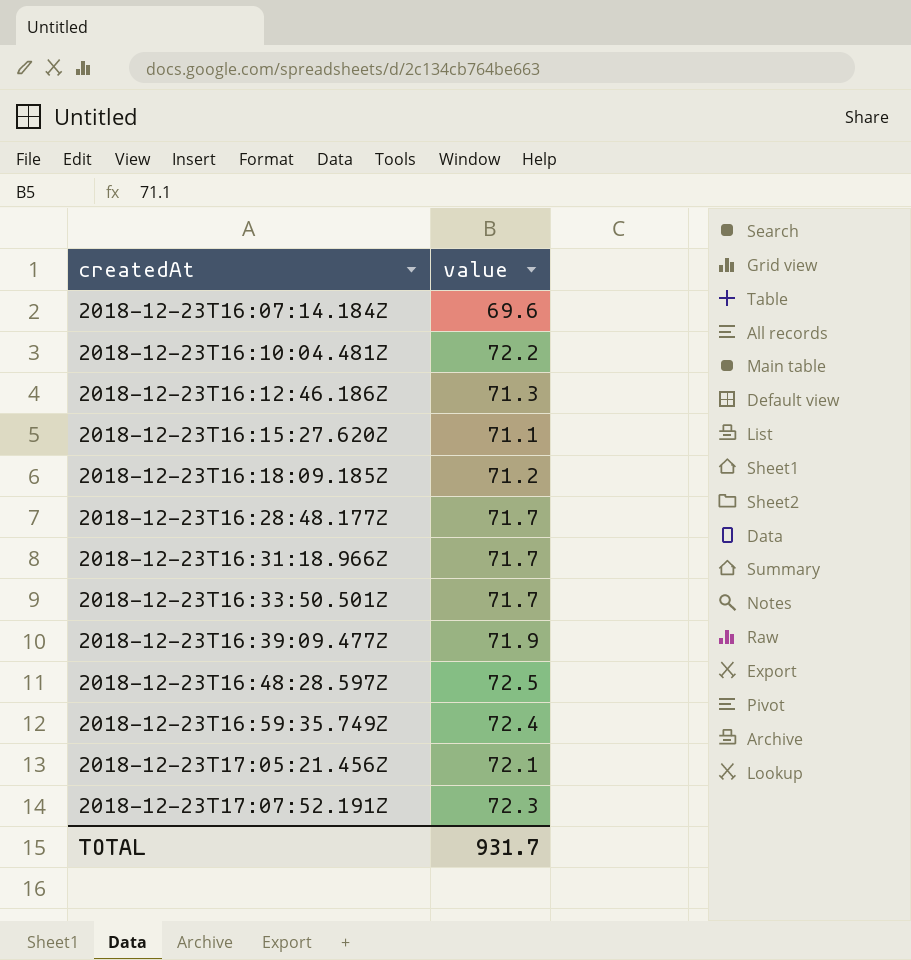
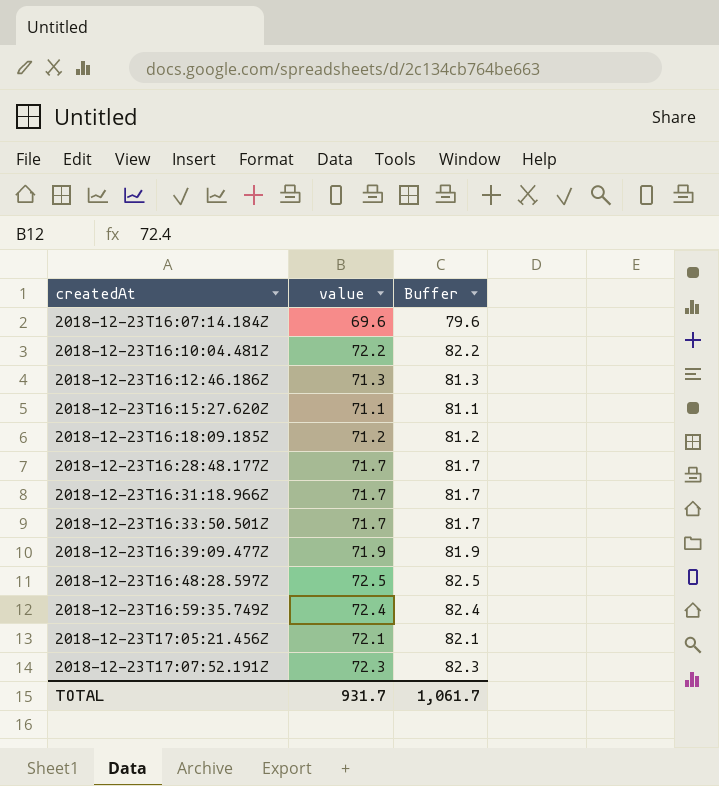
column Buffer | formula: none -> [value] + 10

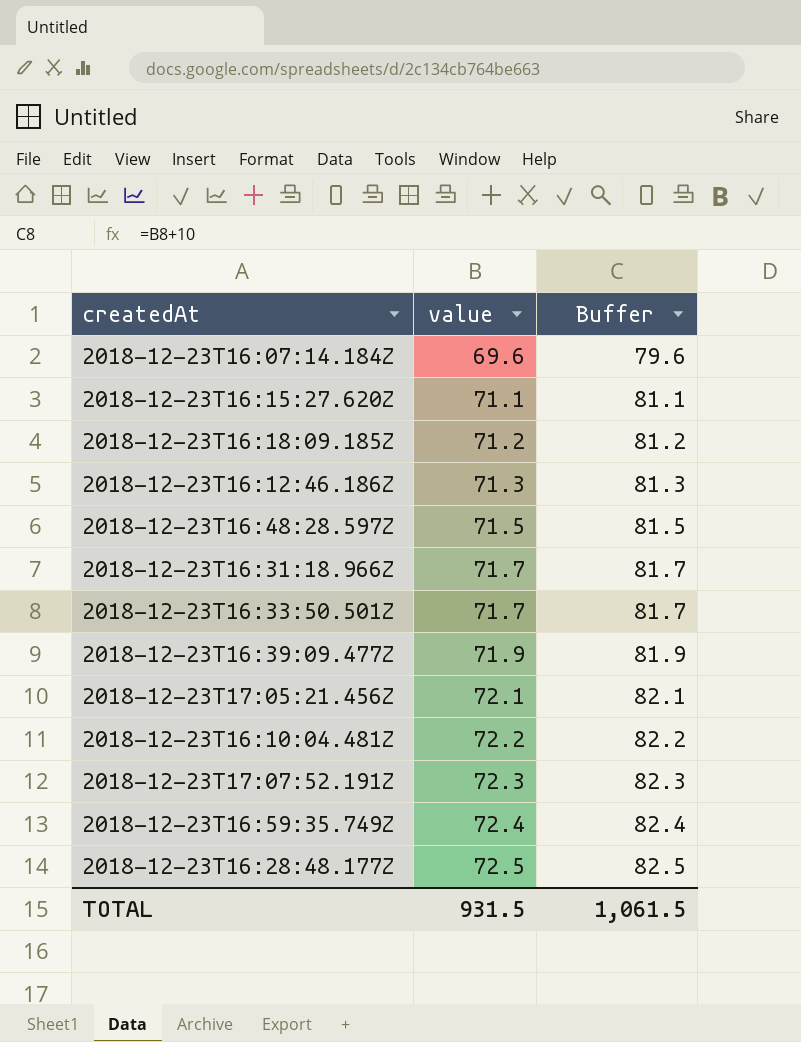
row order: createdAt ascending -> value ascending
2018-12-23T16:48:28.597Z | value: 72.5 -> 71.5
2018-12-23T16:48:28.597Z | Buffer: 82.5 -> 81.5
2018-12-23T16:28:48.177Z | value: 71.7 -> 72.5
2018-12-23T16:28:48.177Z | Buffer: 81.7 -> 82.5
TOTAL | value: 931.7 -> 931.5
TOTAL | Buffer: 1,061.7 -> 1,061.5

